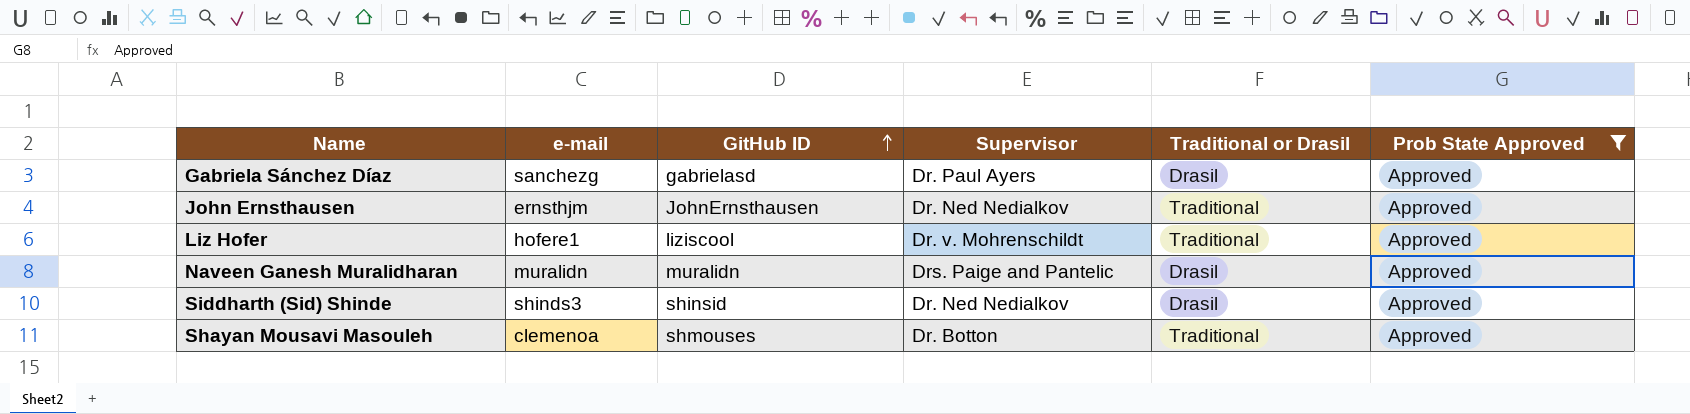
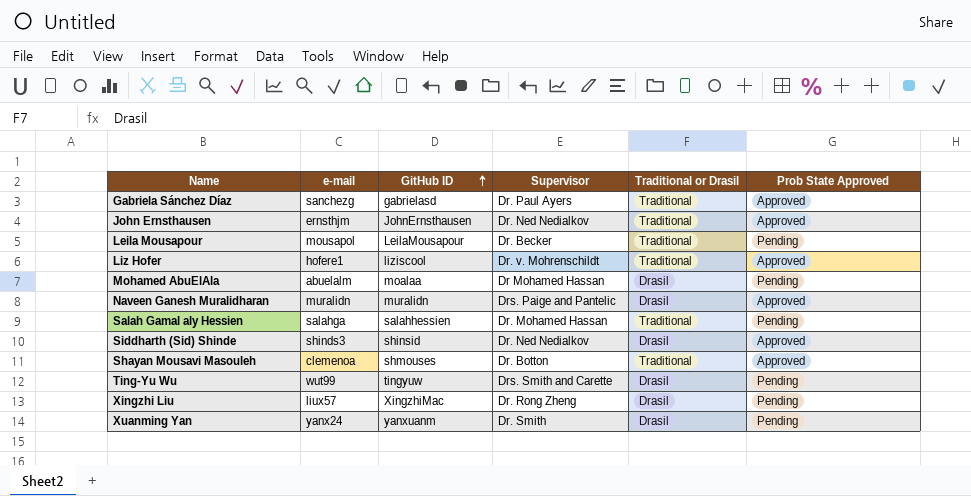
filter: Prob State Approved = Approved -> none
Gabriela Sánchez Díaz | Traditional or Drasil: Drasil -> Traditional

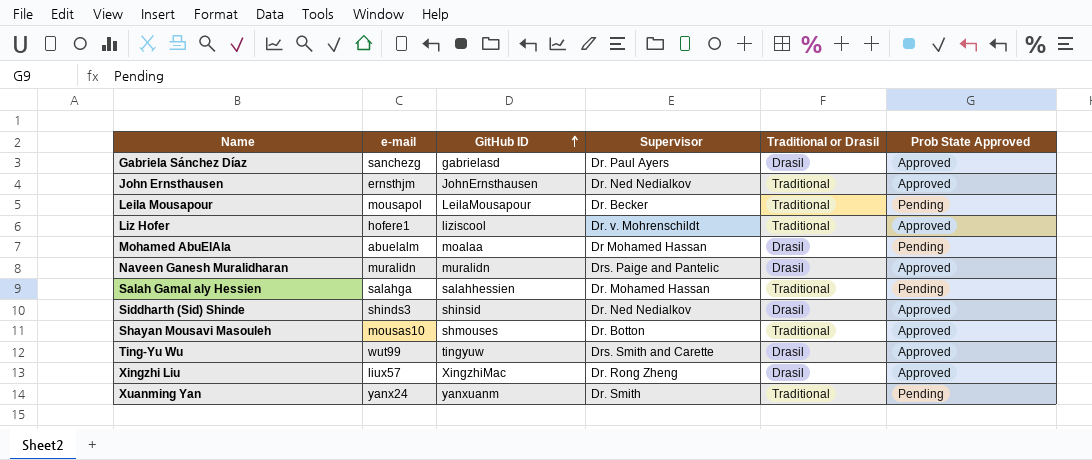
Gabriela Sánchez Díaz | Traditional or Drasil: Traditional -> Drasil
Shayan Mousavi Masouleh | e-mail: clemenoa -> mousas10
Ting-Yu Wu | Prob State Approved: Pending -> Approved
Xingzhi Liu | Prob State Approved: Pending -> Approved
Xuanming Yan | Traditional or Drasil: Drasil -> Traditional

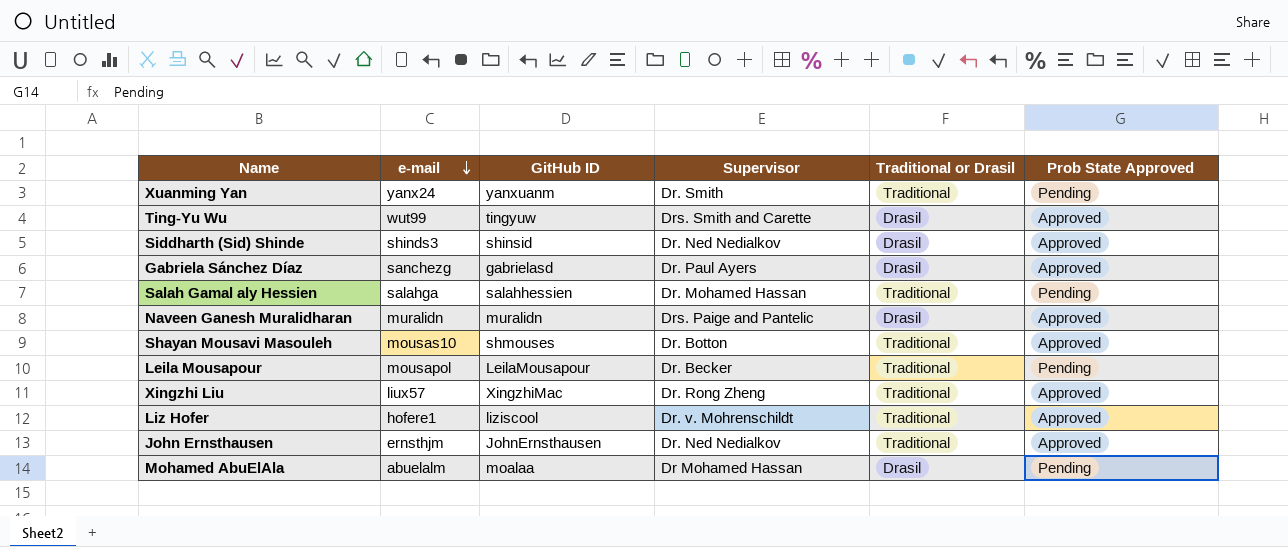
row order: GitHub ID ascending -> e-mail descending
Xingzhi Liu | Traditional or Drasil: Drasil -> Traditional

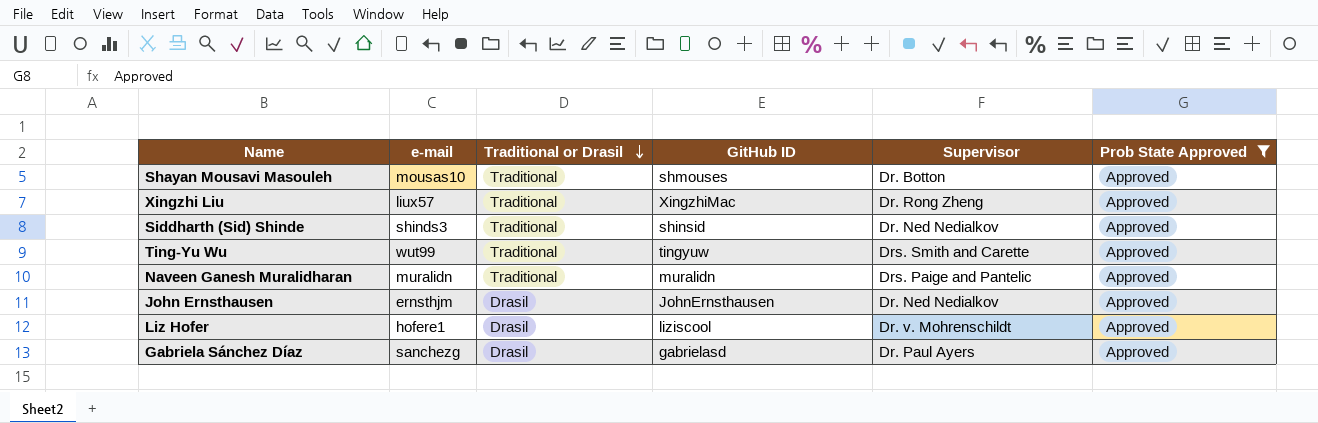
filter: none -> Prob State Approved = Approved
row order: e-mail descending -> Traditional or Drasil descending
column Traditional or Drasil | position: 5 -> 3
Siddharth (Sid) Shinde | Traditional or Drasil: Drasil -> Traditional
Ting-Yu Wu | Traditional or Drasil: Drasil -> Traditional
Naveen Ganesh Muralidharan | Traditional or Drasil: Drasil -> Traditional
John Ernsthausen | Traditional or Drasil: Traditional -> Drasil
Liz Hofer | Traditional or Drasil: Traditional -> Drasil

